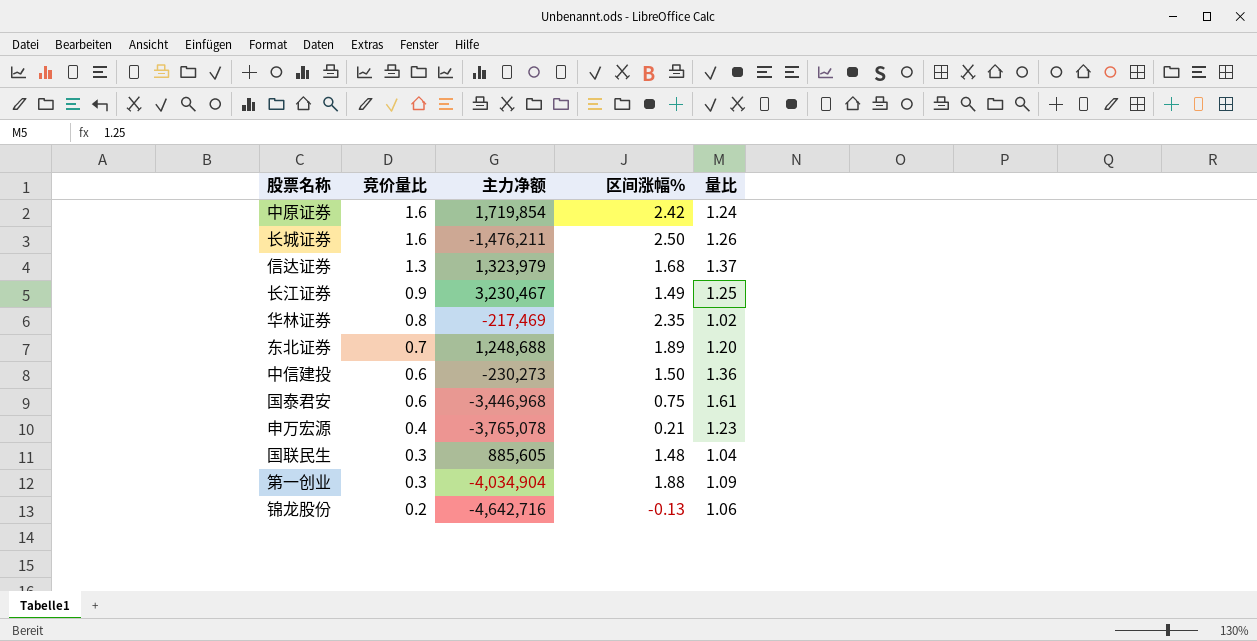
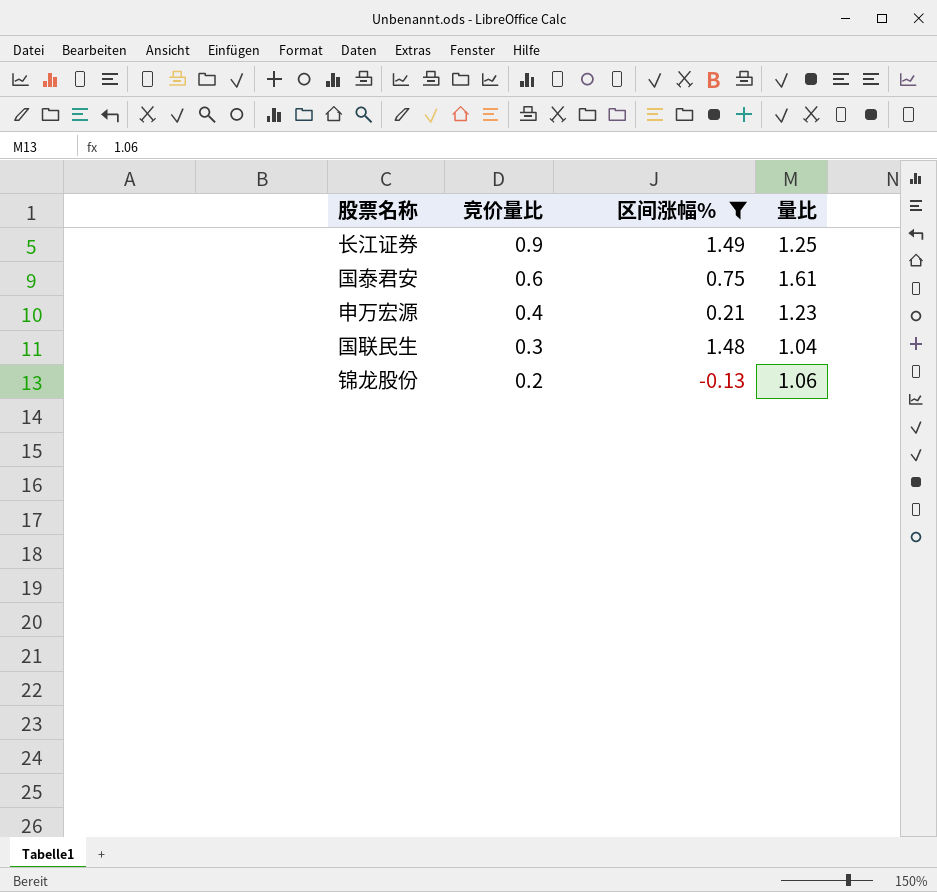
filter: none -> 区间涨幅% <= 1.49
column 主力净额 | position: 3 -> none

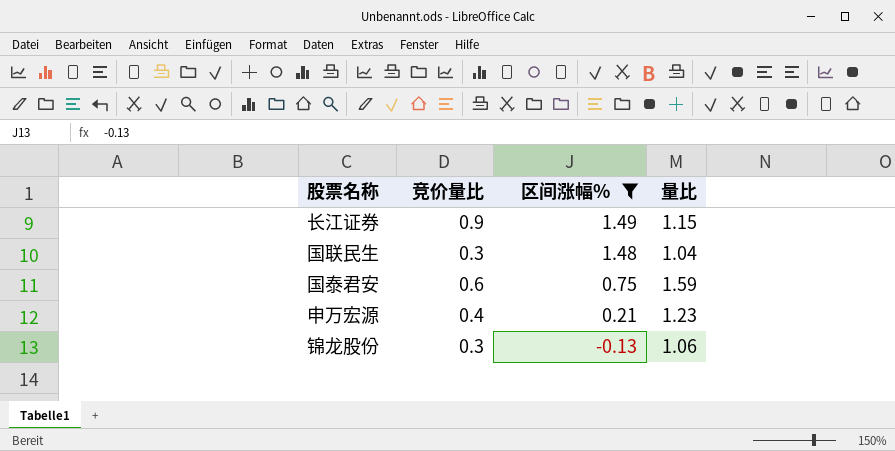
row order: 竞价量比 descending -> 区间涨幅% descending
长江证券 | 量比: 1.25 -> 1.15
国泰君安 | 量比: 1.61 -> 1.59
锦龙股份 | 竞价量比: 0.2 -> 0.3

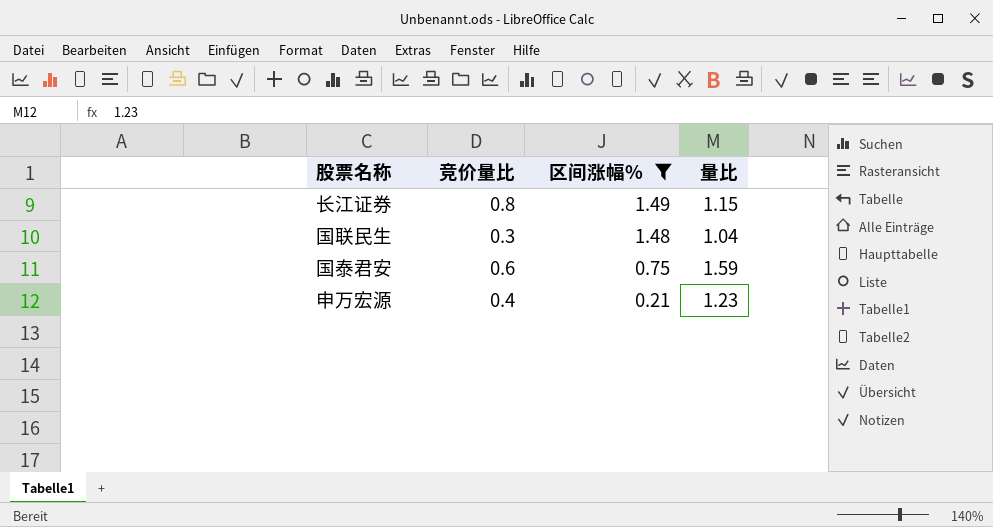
row 锦龙股份: 0.3 | -0.13 | 1.06 -> none
长江证券 | 竞价量比: 0.9 -> 0.8

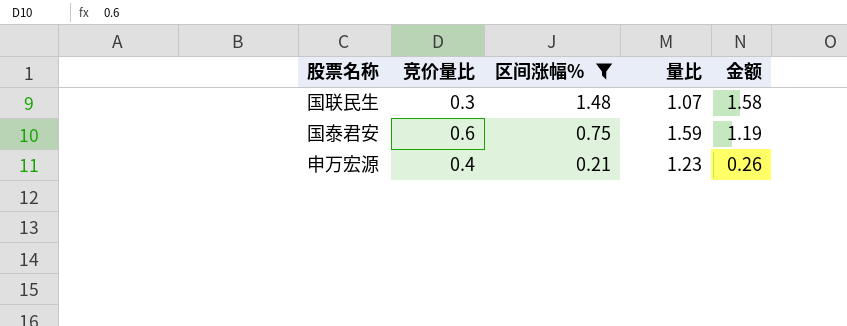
column 金额 | formula: none -> [区间涨幅%] * [量比]
row 长江证券: 0.8 | 1.49 | 1.15 -> none
国联民生 | 量比: 1.04 -> 1.07

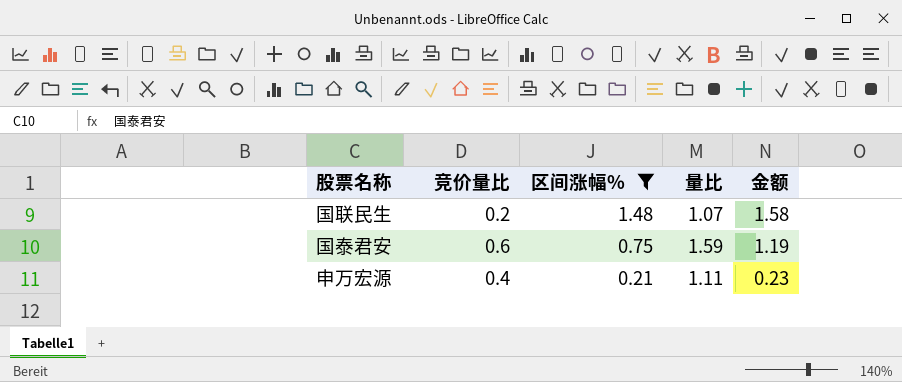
国联民生 | 竞价量比: 0.3 -> 0.2
申万宏源 | 量比: 1.23 -> 1.11
申万宏源 | 金额: 0.26 -> 0.23

